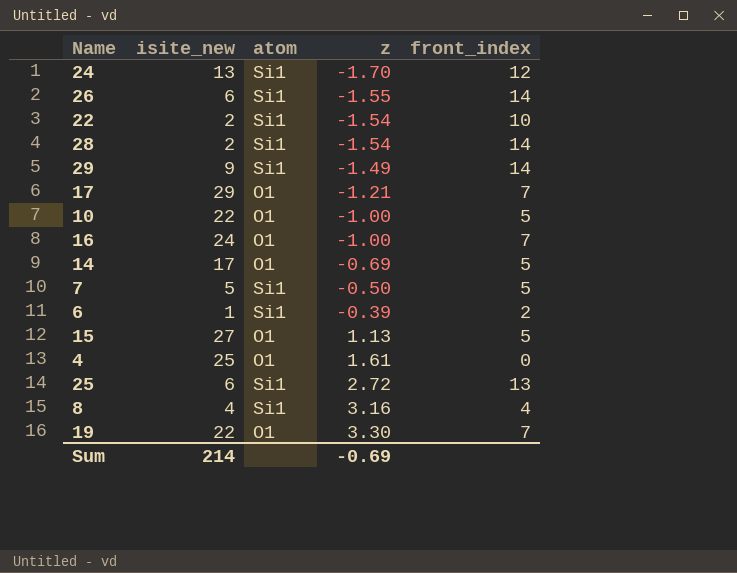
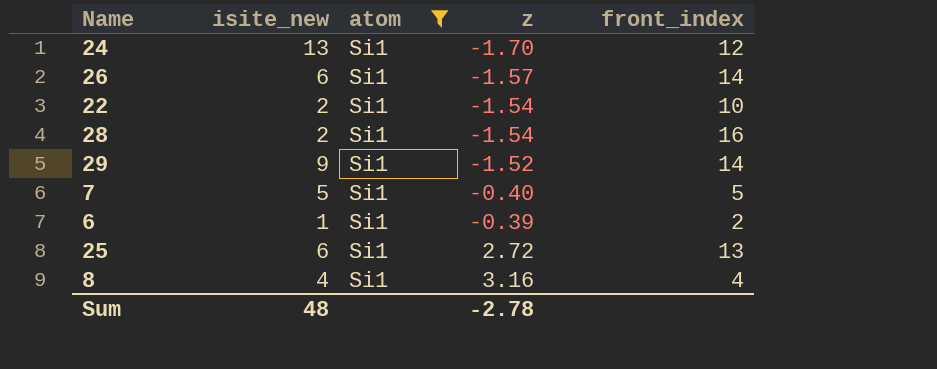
filter: none -> atom = Si1
26 | z: -1.55 -> -1.57
28 | front_index: 14 -> 16
29 | z: -1.49 -> -1.52
7 | z: -0.50 -> -0.40
Sum | isite_new: 214 -> 48
Sum | z: -0.69 -> -2.78

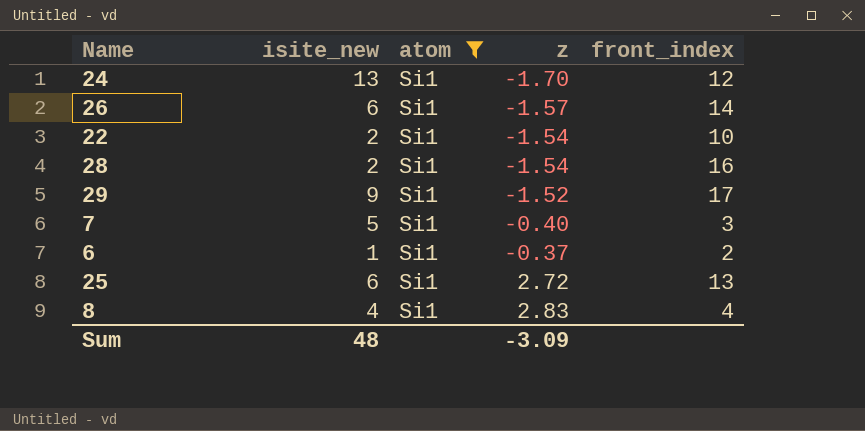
29 | front_index: 14 -> 17
7 | front_index: 5 -> 3
6 | z: -0.39 -> -0.37
8 | z: 3.16 -> 2.83
Sum | z: -2.78 -> -3.09

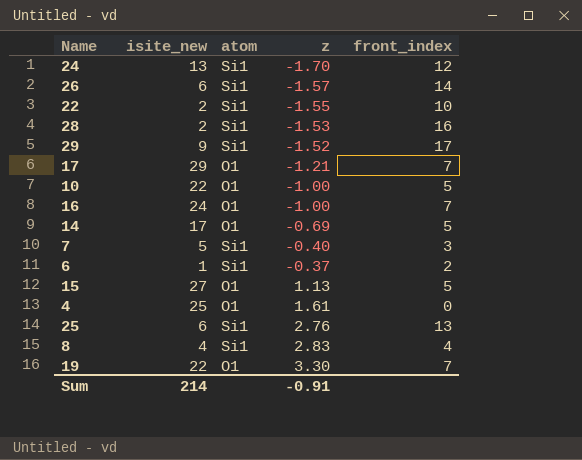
filter: atom = Si1 -> none
22 | z: -1.54 -> -1.55
28 | z: -1.54 -> -1.53
25 | z: 2.72 -> 2.76
Sum | isite_new: 48 -> 214
Sum | z: -3.09 -> -0.91

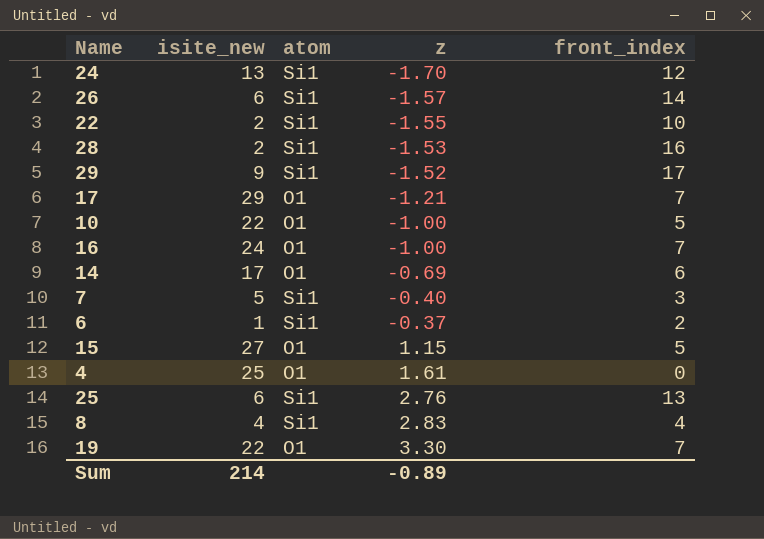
14 | front_index: 5 -> 6
15 | z: 1.13 -> 1.15
Sum | z: -0.91 -> -0.89

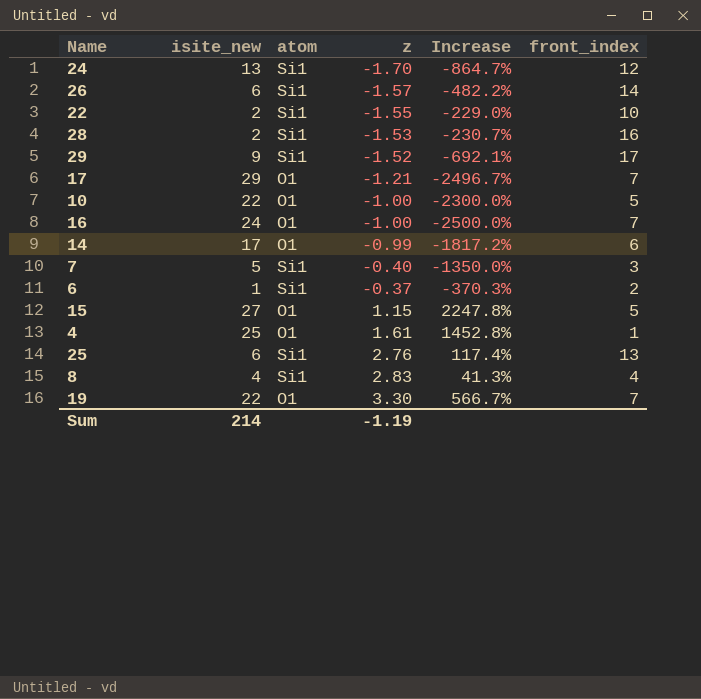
column Increase | formula: none -> ([isite_new] - [z]) / [z]
14 | z: -0.69 -> -0.99
4 | front_index: 0 -> 1
Sum | z: -0.89 -> -1.19

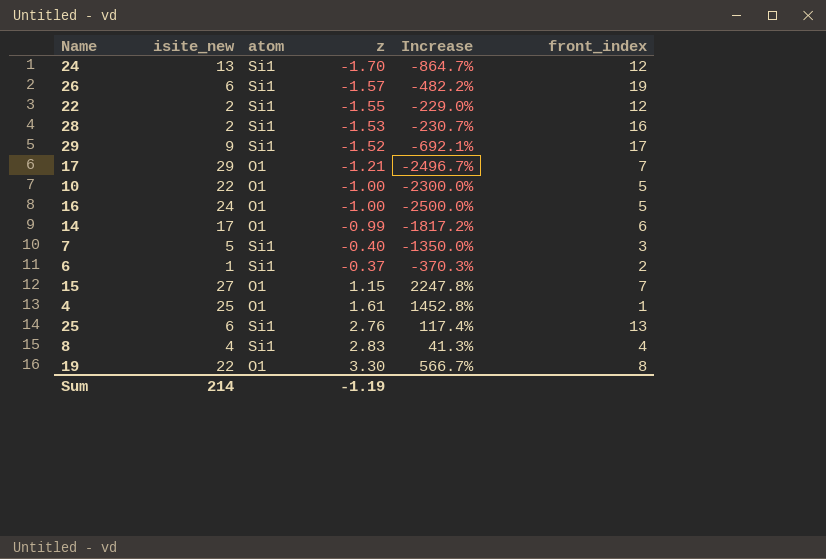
26 | front_index: 14 -> 19
22 | front_index: 10 -> 12
16 | front_index: 7 -> 5
15 | front_index: 5 -> 7
19 | front_index: 7 -> 8

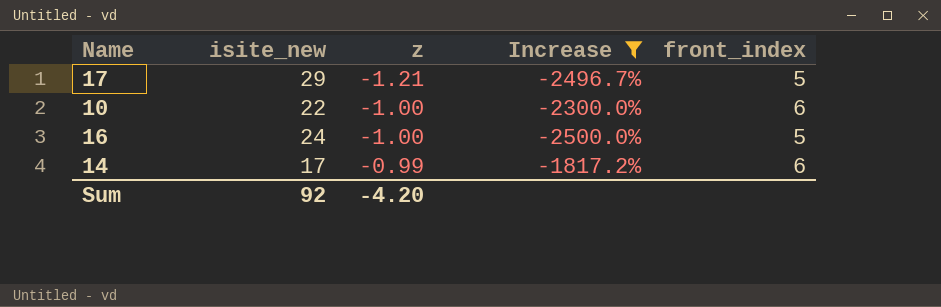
filter: none -> Increase <= -1817.2%
column atom | position: 3 -> none
17 | front_index: 7 -> 5
10 | front_index: 5 -> 6
Sum | isite_new: 214 -> 92
Sum | z: -1.19 -> -4.20

